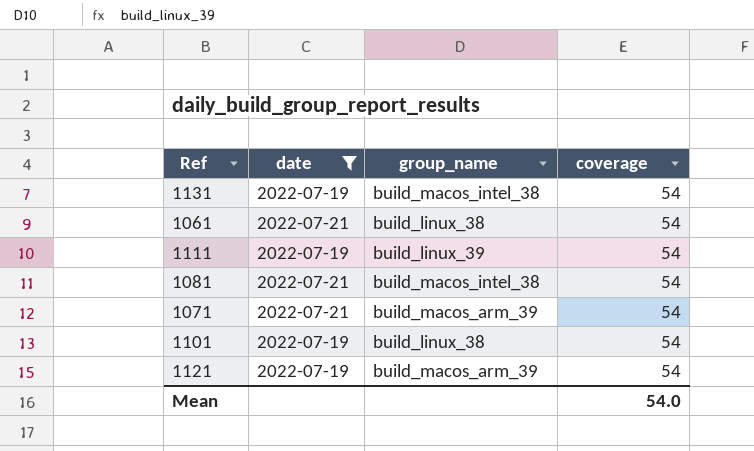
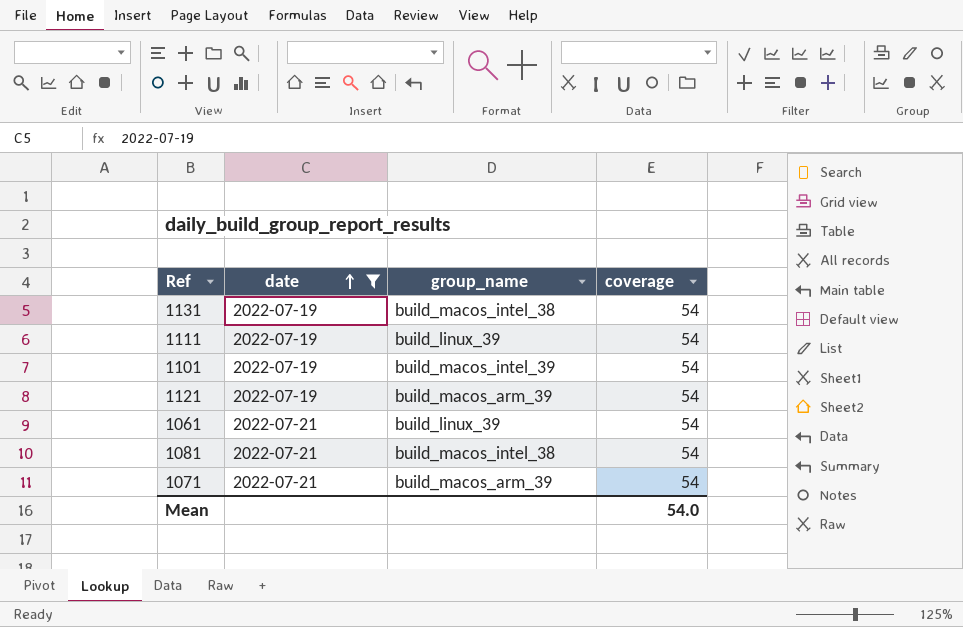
row order: none -> date ascending
1101 | group_name: build_linux_38 -> build_macos_intel_39
1061 | group_name: build_linux_38 -> build_linux_39

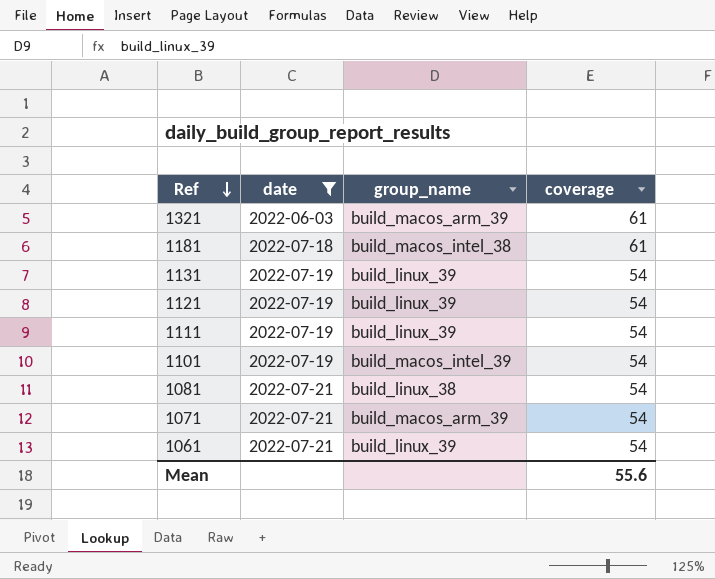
row order: date ascending -> Ref descending
row 1321: none -> 2022-06-03 | build_macos_arm_39 | 61
row 1181: none -> 2022-07-18 | build_macos_intel_38 | 61
1131 | group_name: build_macos_intel_38 -> build_linux_39
1121 | group_name: build_macos_arm_39 -> build_linux_39
1081 | group_name: build_macos_intel_38 -> build_linux_38
Mean | coverage: 54.0 -> 55.6

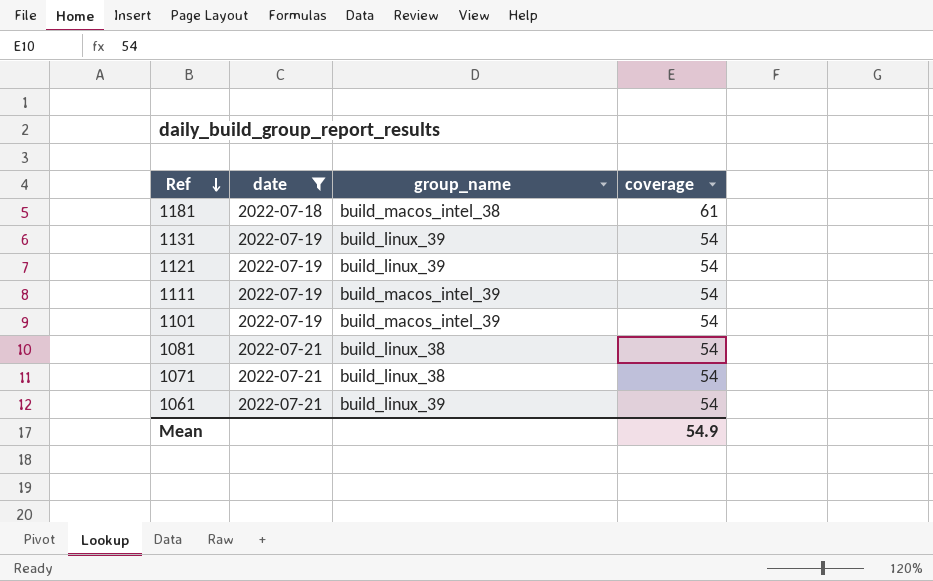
row 1321: 2022-06-03 | build_macos_arm_39 | 61 -> none
1111 | group_name: build_linux_39 -> build_macos_intel_39
1071 | group_name: build_macos_arm_39 -> build_linux_38
Mean | coverage: 55.6 -> 54.9

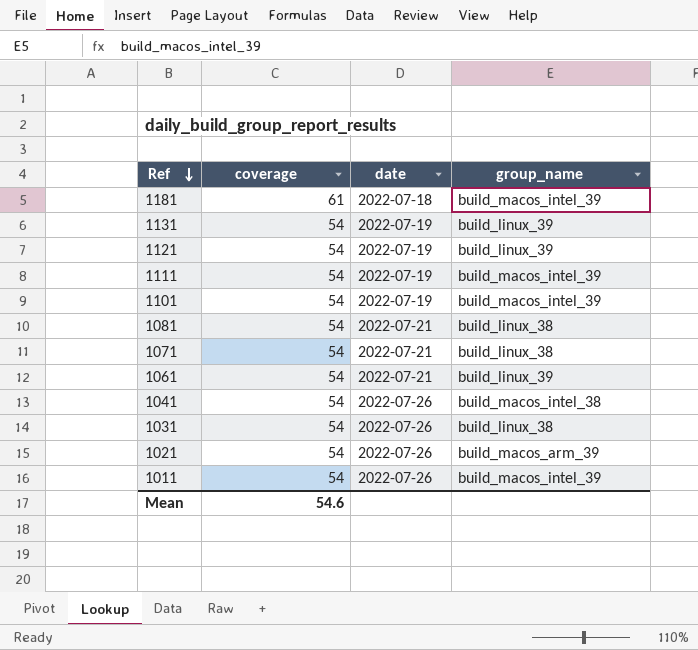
filter: date != 2022-07-26 -> none
column coverage | position: 4 -> 2
1181 | group_name: build_macos_intel_38 -> build_macos_intel_39
Mean | coverage: 54.9 -> 54.6

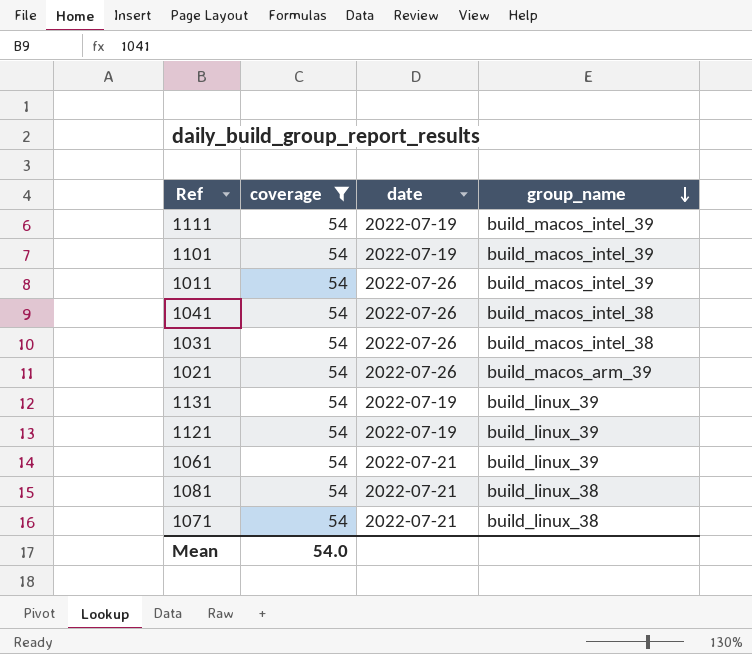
filter: none -> coverage = 54
row order: Ref descending -> group_name descending
1031 | group_name: build_linux_38 -> build_macos_intel_38
Mean | coverage: 54.6 -> 54.0

